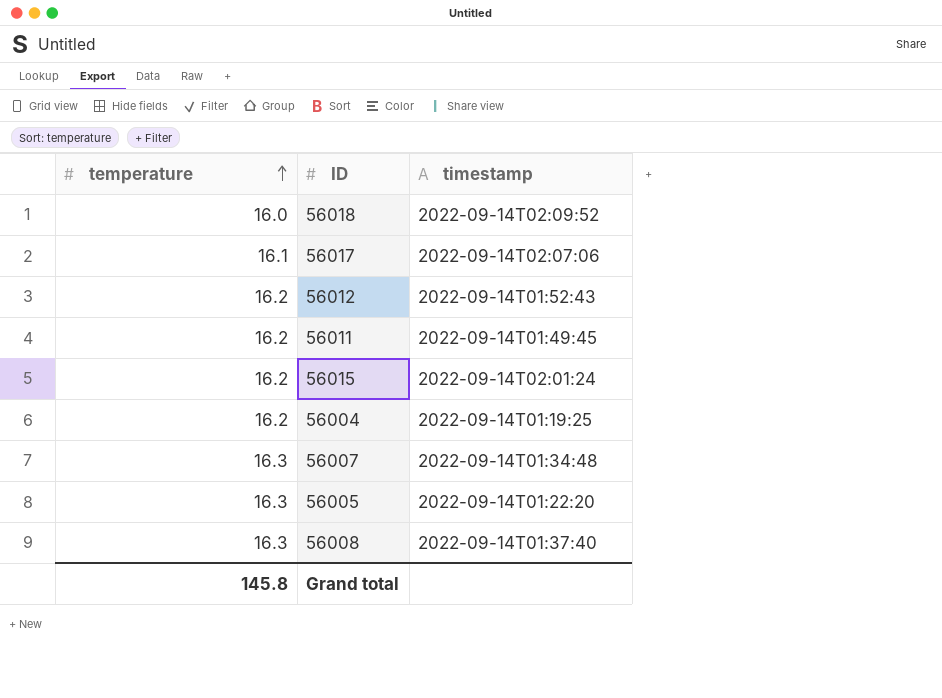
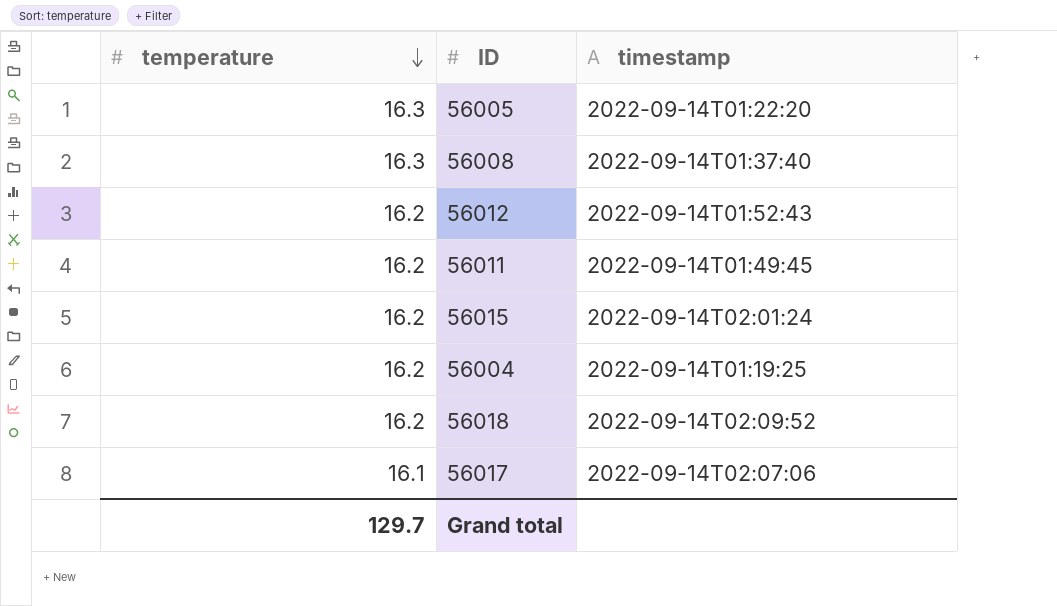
row order: temperature ascending -> temperature descending
row 56007: 16.3 | 2022-09-14T01:34:48 -> none
56018 | temperature: 16.0 -> 16.2
Grand total | temperature: 145.8 -> 129.7

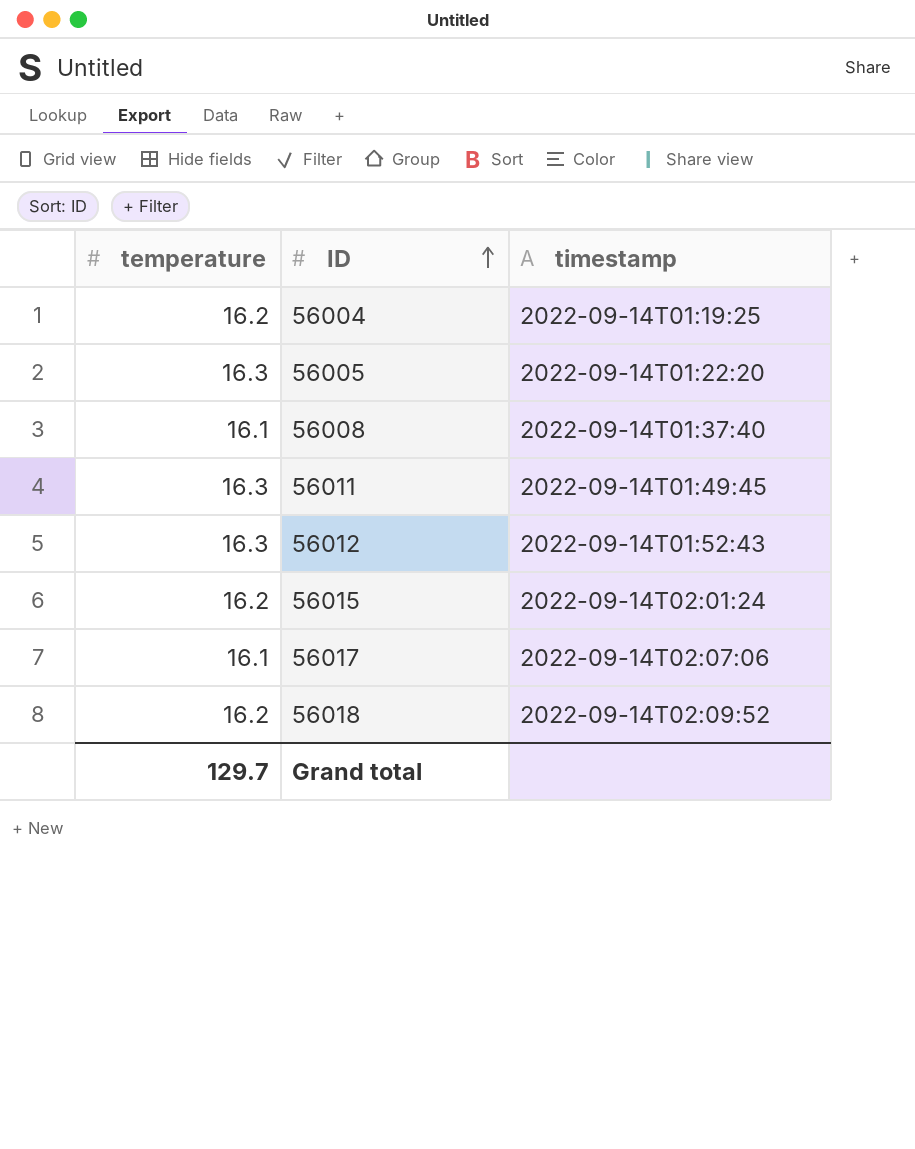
row order: temperature descending -> ID ascending
56008 | temperature: 16.3 -> 16.1
56011 | temperature: 16.2 -> 16.3
56012 | temperature: 16.2 -> 16.3

